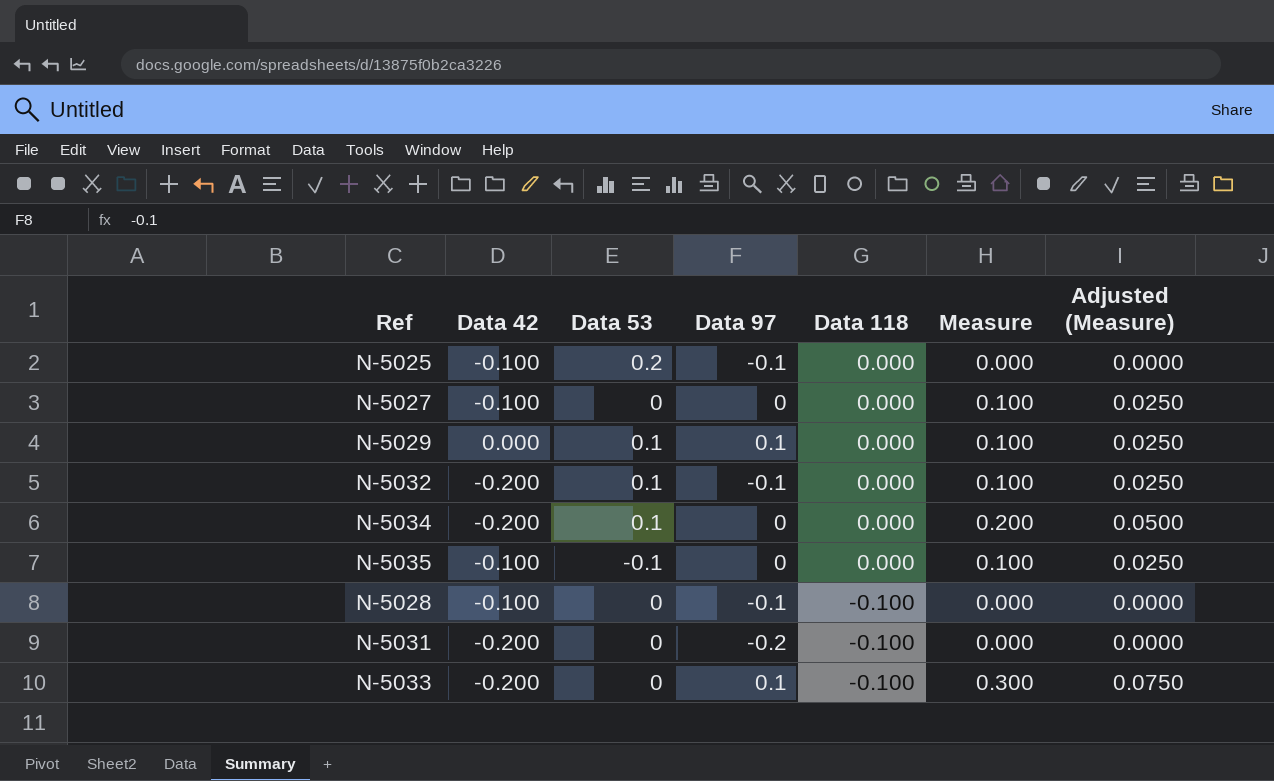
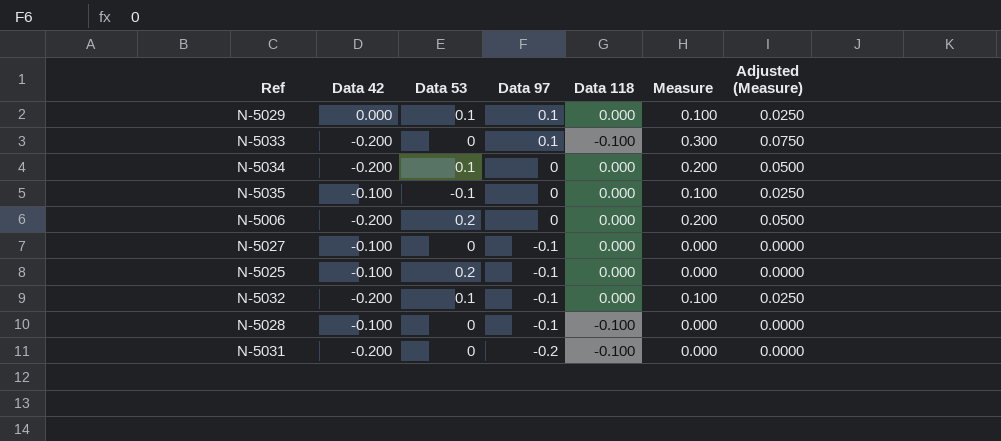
row order: Data 118 descending -> Data 97 descending
row N-5006: none -> -0.200 | 0.2 | 0 | 0.000 | 0.200 | 0.0500
N-5027 | Data 97: 0 -> -0.1
N-5027 | Measure: 0.100 -> 0.000
N-5027 | Adjusted (Measure): 0.0250 -> 0.0000

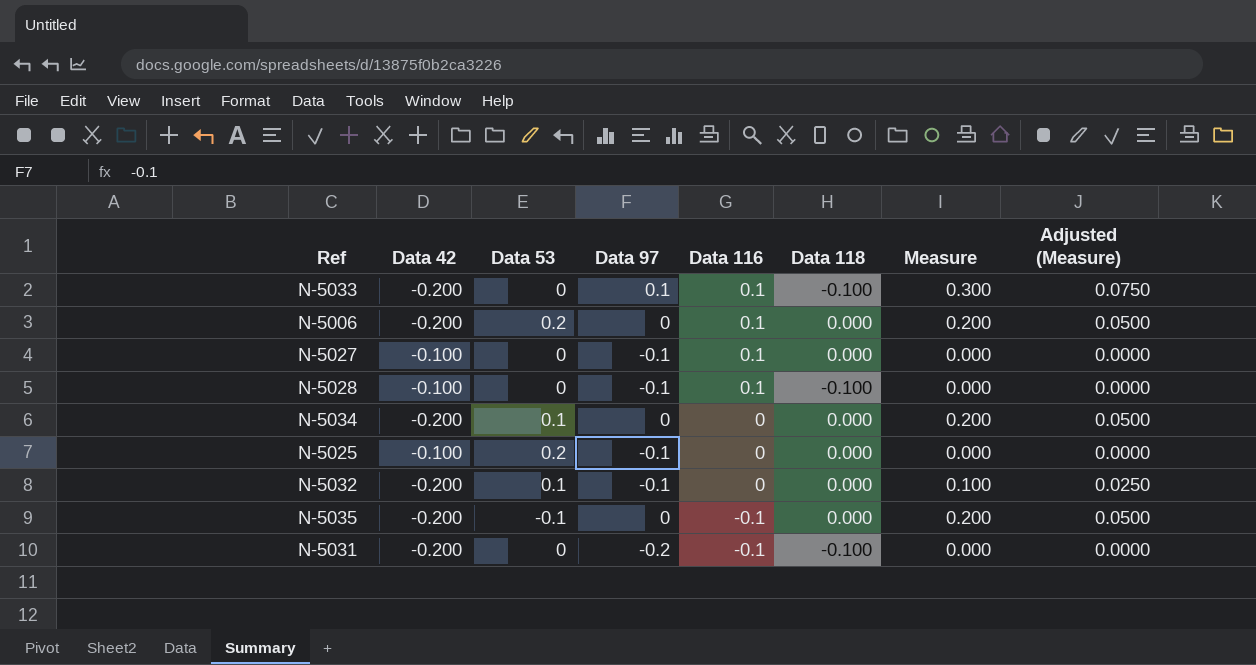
row order: Data 97 descending -> Data 116 descending
column Data 116 | position: none -> 5
row N-5029: 0.000 | 0.1 | 0.1 | 0.000 | 0.100 | 0.0250 -> none
N-5035 | Data 42: -0.100 -> -0.200
N-5035 | Measure: 0.100 -> 0.200
N-5035 | Adjusted (Measure): 0.0250 -> 0.0500

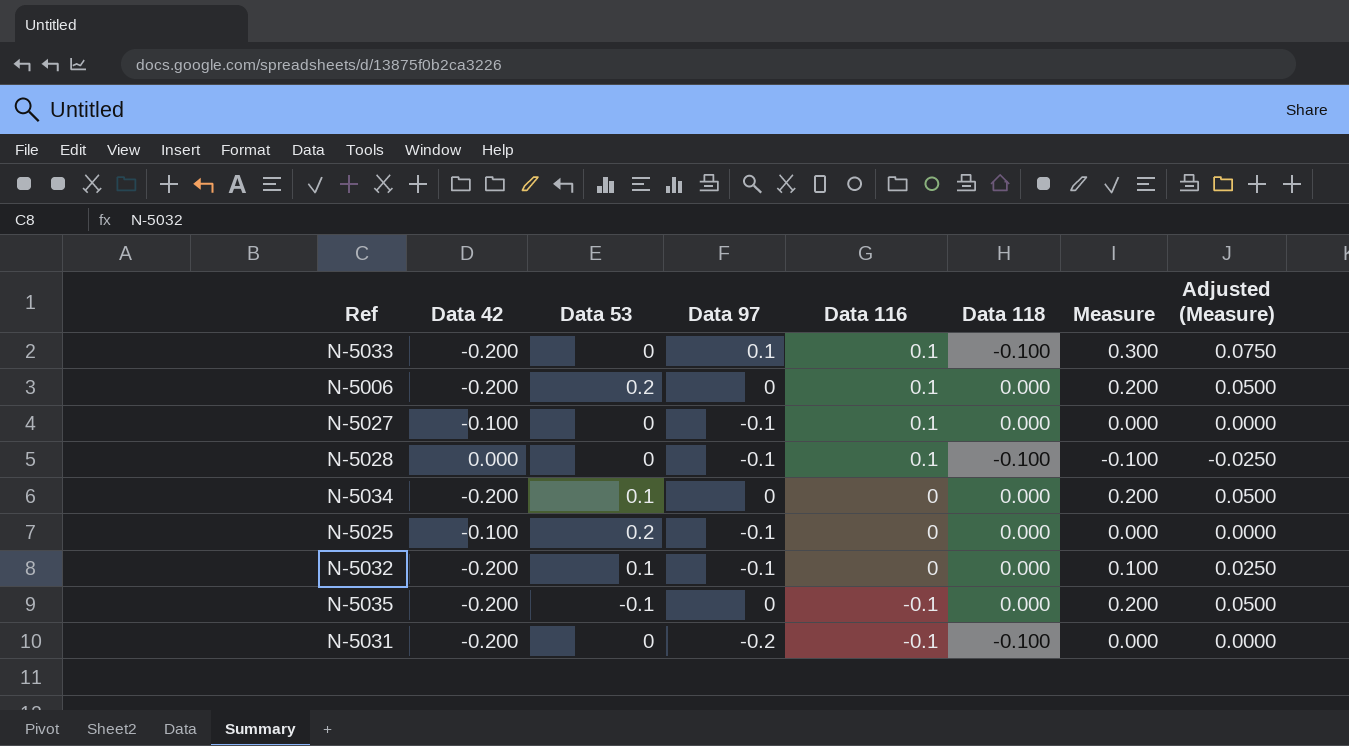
N-5028 | Data 42: -0.100 -> 0.000
N-5028 | Measure: 0.000 -> -0.100
N-5028 | Adjusted (Measure): 0.0000 -> -0.0250

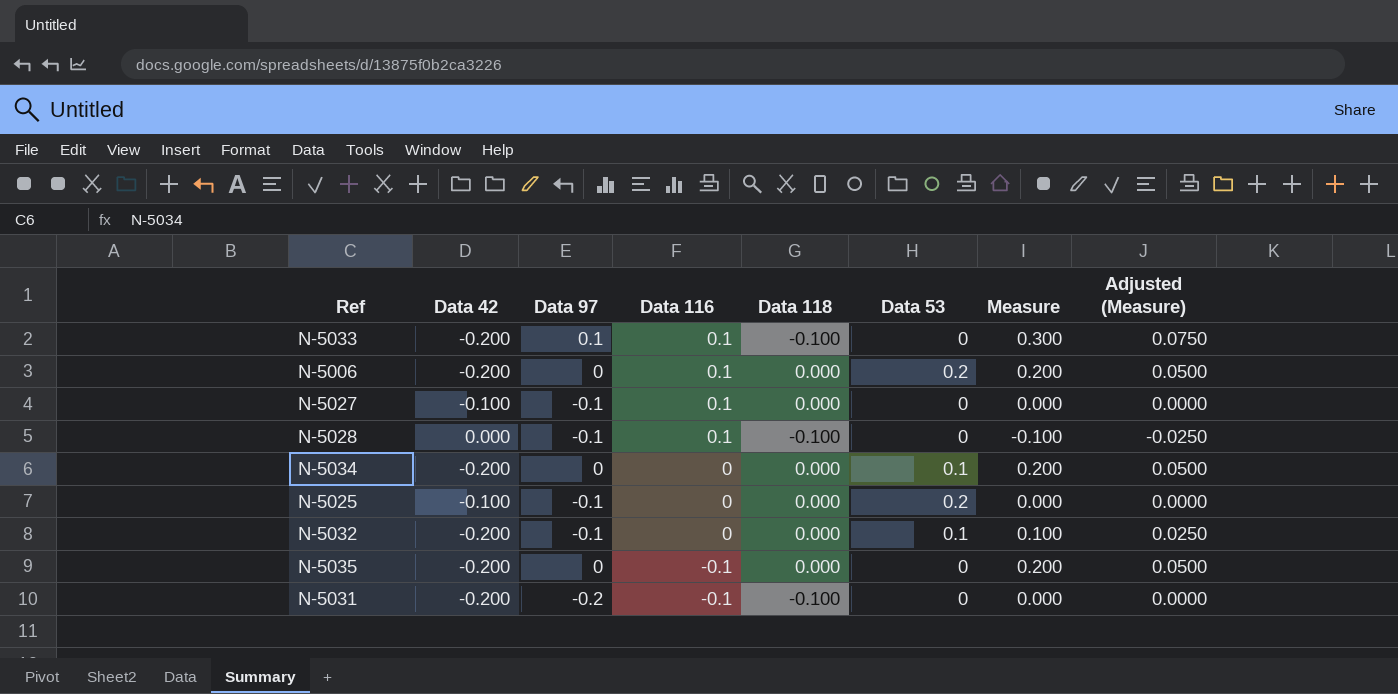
column Data 53 | position: 3 -> 6
N-5035 | Data 53: -0.1 -> 0

